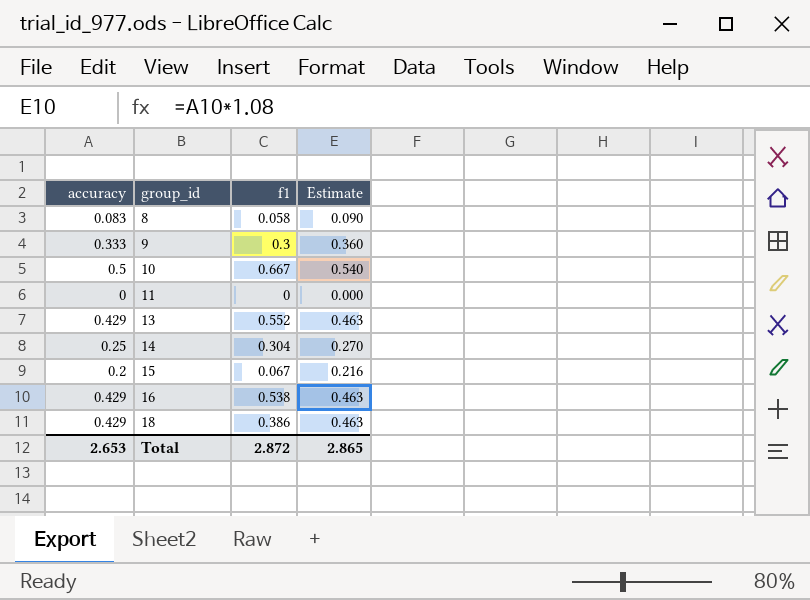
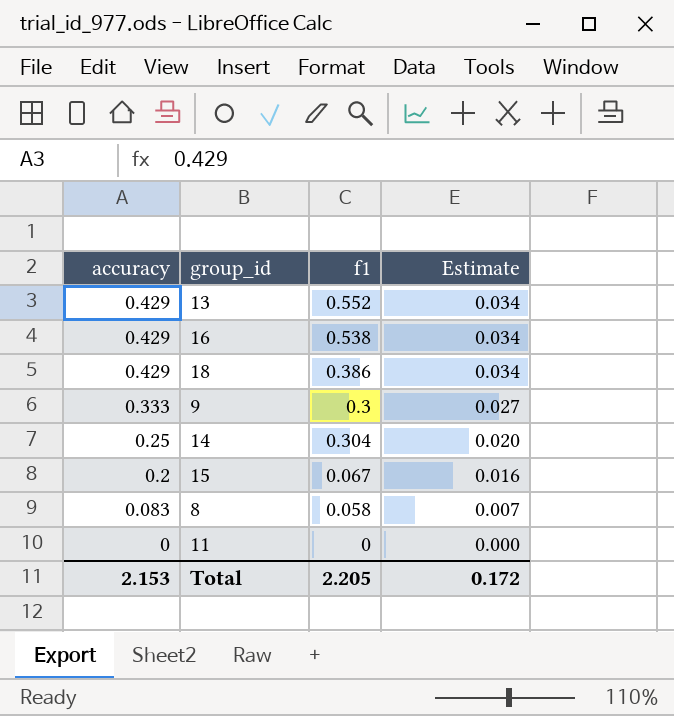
row order: group_id ascending -> accuracy descending
column Estimate | formula: [accuracy] * 1.08 -> [accuracy] * 0.08
row 10: 0.5 | 0.667 | 0.540 -> none
Total | accuracy: 2.653 -> 2.153
Total | f1: 2.872 -> 2.205
Total | Estimate: 2.865 -> 0.172

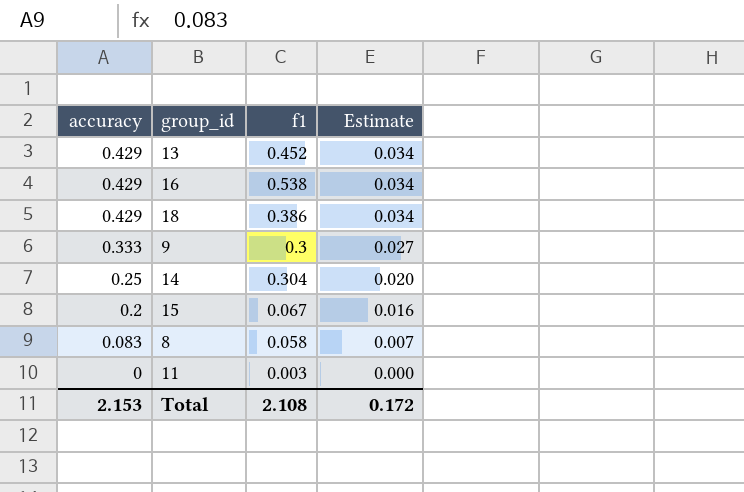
13 | f1: 0.552 -> 0.452
11 | f1: 0 -> 0.003
Total | f1: 2.205 -> 2.108

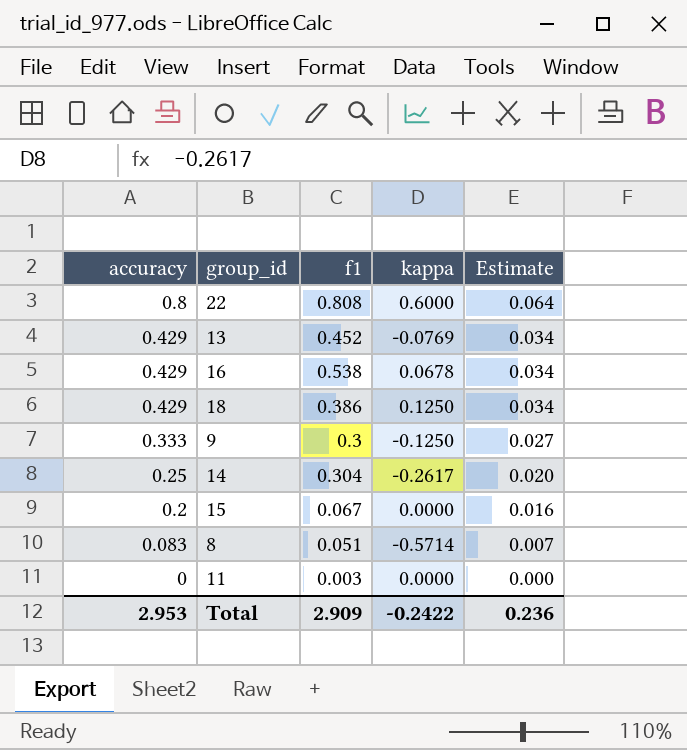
column kappa | position: none -> 4
row 22: none -> 0.8 | 0.808 | 0.6000 | 0.064
8 | f1: 0.058 -> 0.051
Total | accuracy: 2.153 -> 2.953
Total | f1: 2.108 -> 2.909
Total | Estimate: 0.172 -> 0.236

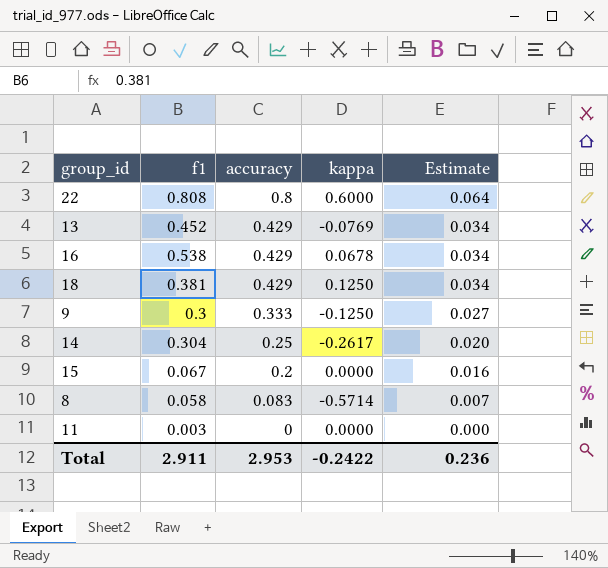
column accuracy | position: 1 -> 3
18 | f1: 0.386 -> 0.381
8 | f1: 0.051 -> 0.058
Total | f1: 2.909 -> 2.911

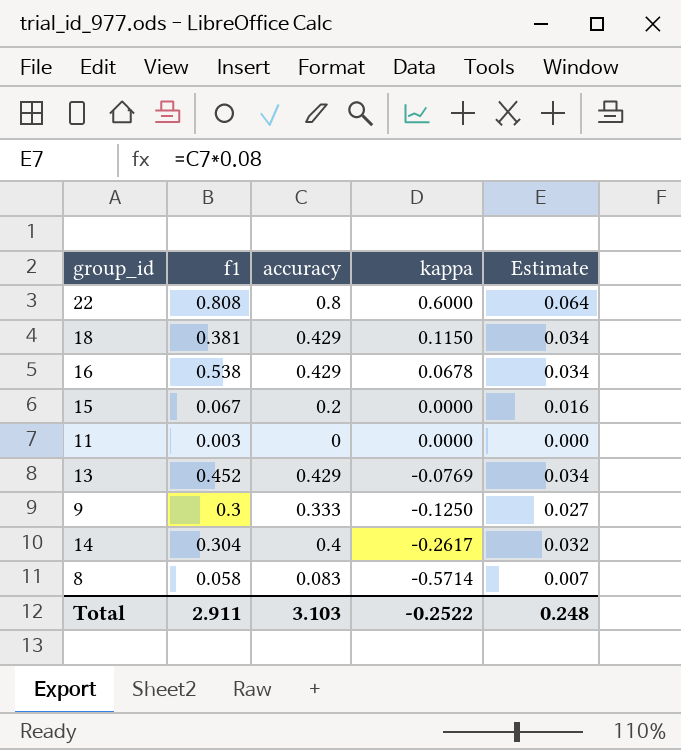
row order: accuracy descending -> kappa descending
18 | kappa: 0.1250 -> 0.1150
14 | accuracy: 0.25 -> 0.4
14 | Estimate: 0.020 -> 0.032
Total | accuracy: 2.953 -> 3.103
Total | kappa: -0.2422 -> -0.2522
Total | Estimate: 0.236 -> 0.248

